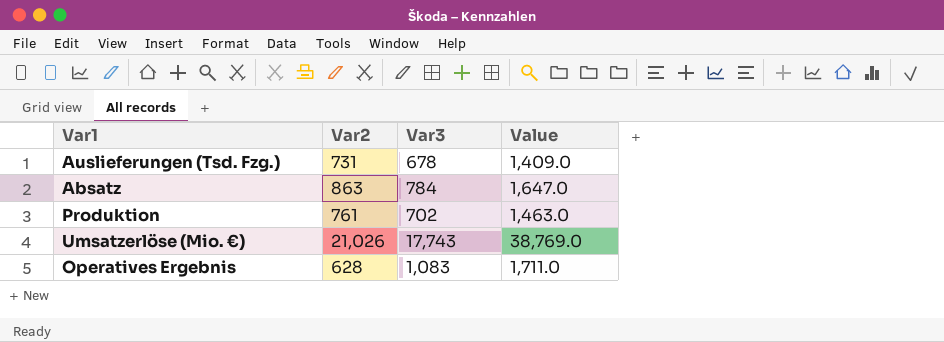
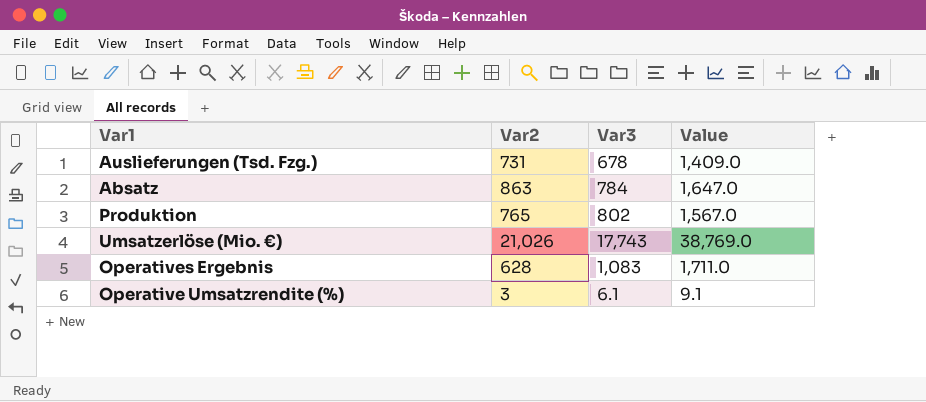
Produktion | Var2: 761 -> 765
Produktion | Var3: 702 -> 802
Produktion | Value: 1,463.0 -> 1,567.0
row Operative Umsatzrendite (%): none -> 3 | 6.1 | 9.1

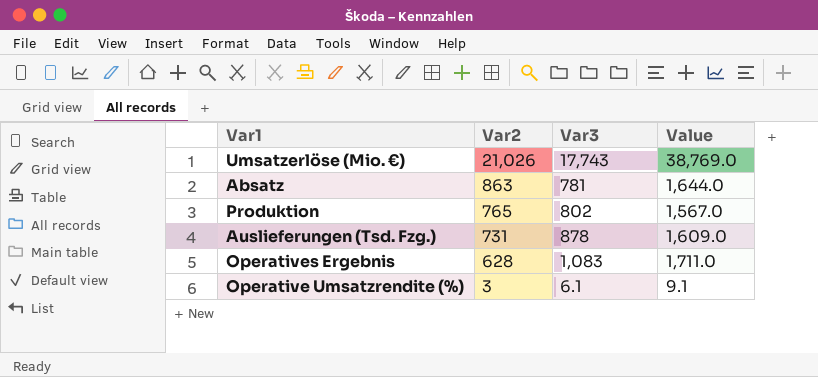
row order: none -> Var2 descending
Absatz | Var3: 784 -> 781
Absatz | Value: 1,647.0 -> 1,644.0
Auslieferungen (Tsd. Fzg.) | Var3: 678 -> 878
Auslieferungen (Tsd. Fzg.) | Value: 1,409.0 -> 1,609.0

